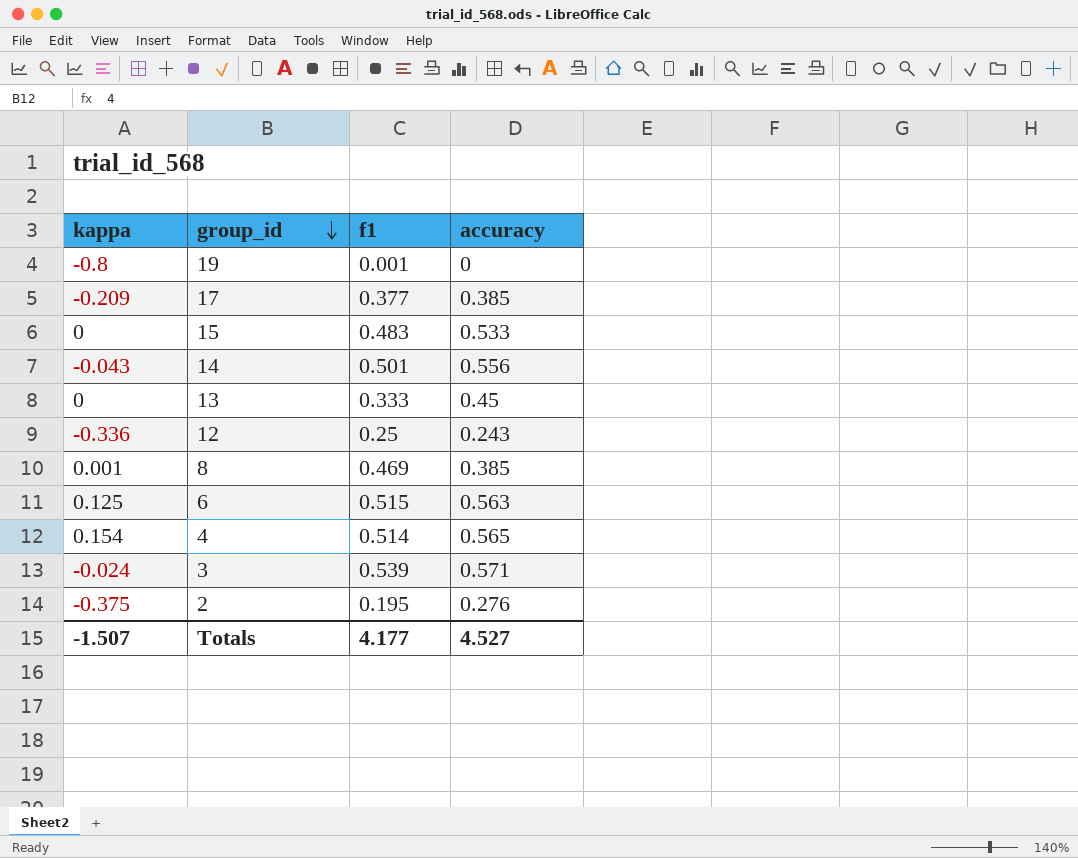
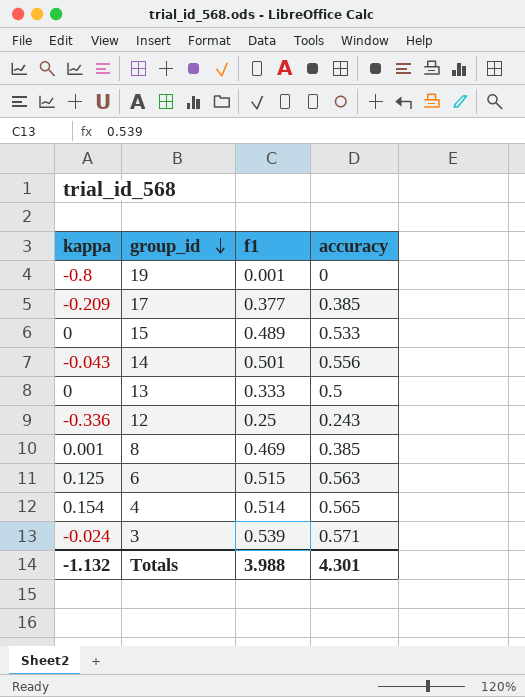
row 2: -0.375 | 0.195 | 0.276 -> none
15 | f1: 0.483 -> 0.489
13 | accuracy: 0.45 -> 0.5
Totals | kappa: -1.507 -> -1.132
Totals | f1: 4.177 -> 3.988
Totals | accuracy: 4.527 -> 4.301

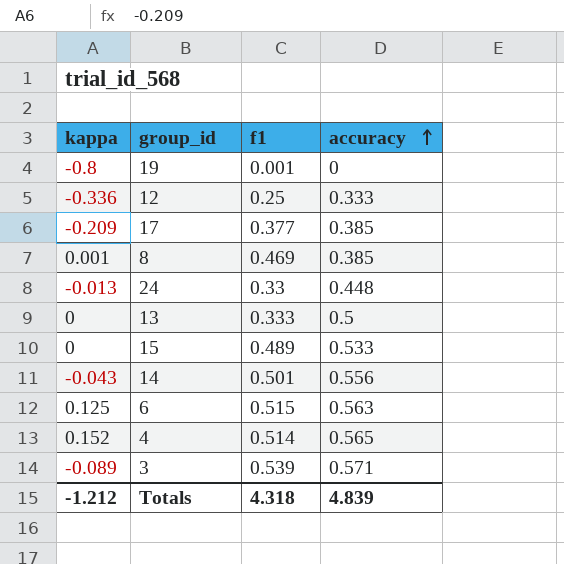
row order: group_id descending -> accuracy ascending
12 | accuracy: 0.243 -> 0.333
row 24: none -> -0.013 | 0.33 | 0.448
4 | kappa: 0.154 -> 0.152
3 | kappa: -0.024 -> -0.089
Totals | kappa: -1.132 -> -1.212
Totals | f1: 3.988 -> 4.318
Totals | accuracy: 4.301 -> 4.839

